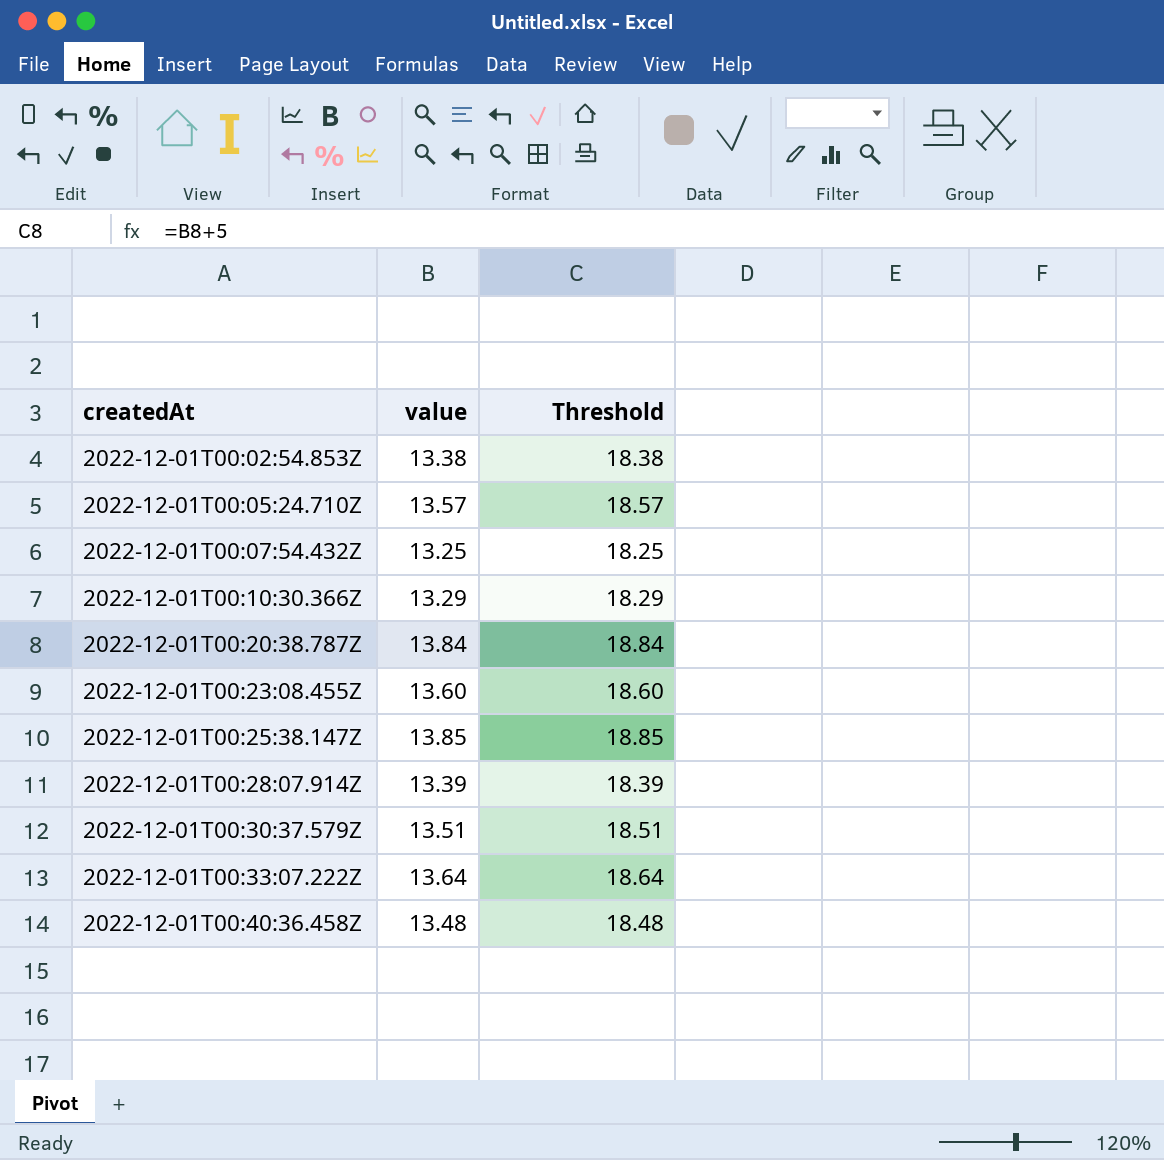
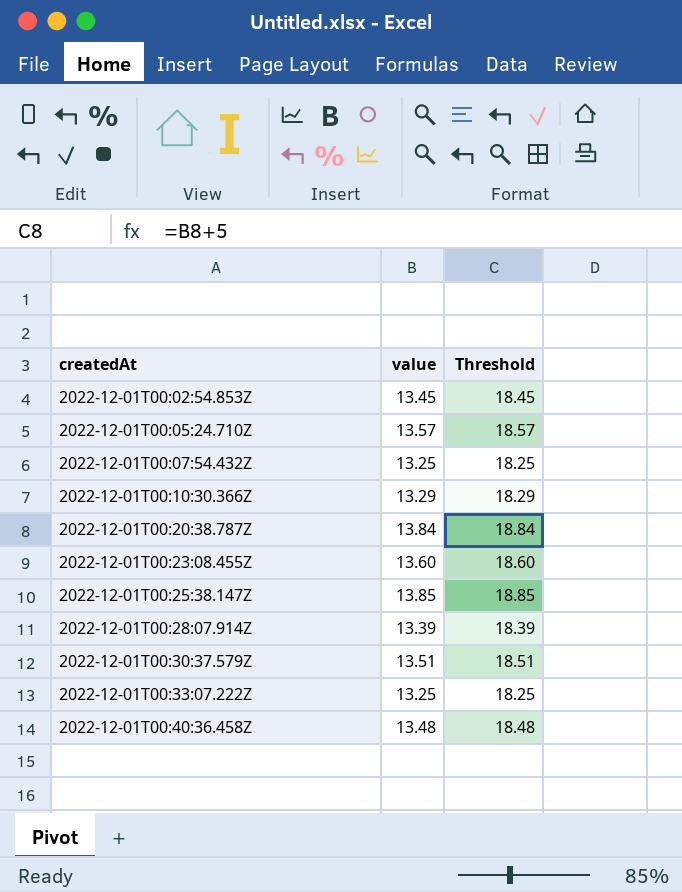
2022-12-01T00:02:54.853Z | value: 13.38 -> 13.45
2022-12-01T00:02:54.853Z | Threshold: 18.38 -> 18.45
2022-12-01T00:33:07.222Z | value: 13.64 -> 13.25
2022-12-01T00:33:07.222Z | Threshold: 18.64 -> 18.25

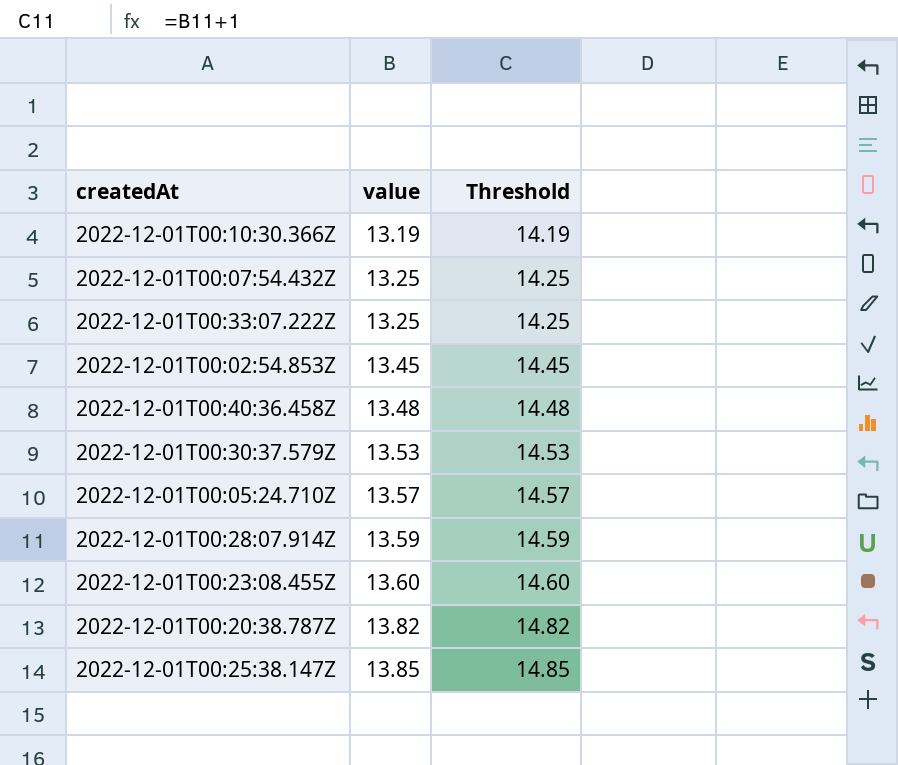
row order: createdAt ascending -> value ascending
column Threshold | formula: [value] + 5 -> [value] + 1
2022-12-01T00:10:30.366Z | value: 13.29 -> 13.19
2022-12-01T00:30:37.579Z | value: 13.51 -> 13.53
2022-12-01T00:28:07.914Z | value: 13.39 -> 13.59
2022-12-01T00:20:38.787Z | value: 13.84 -> 13.82

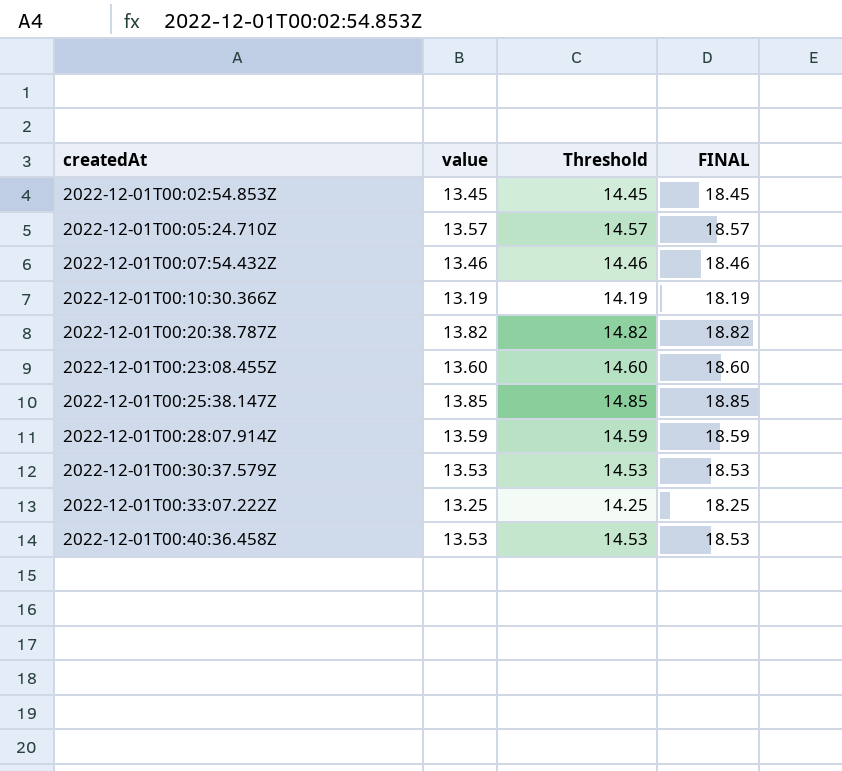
row order: value ascending -> createdAt ascending
column FINAL | formula: none -> [value] + 5
2022-12-01T00:07:54.432Z | value: 13.25 -> 13.46
2022-12-01T00:07:54.432Z | Threshold: 14.25 -> 14.46
2022-12-01T00:40:36.458Z | value: 13.48 -> 13.53
2022-12-01T00:40:36.458Z | Threshold: 14.48 -> 14.53

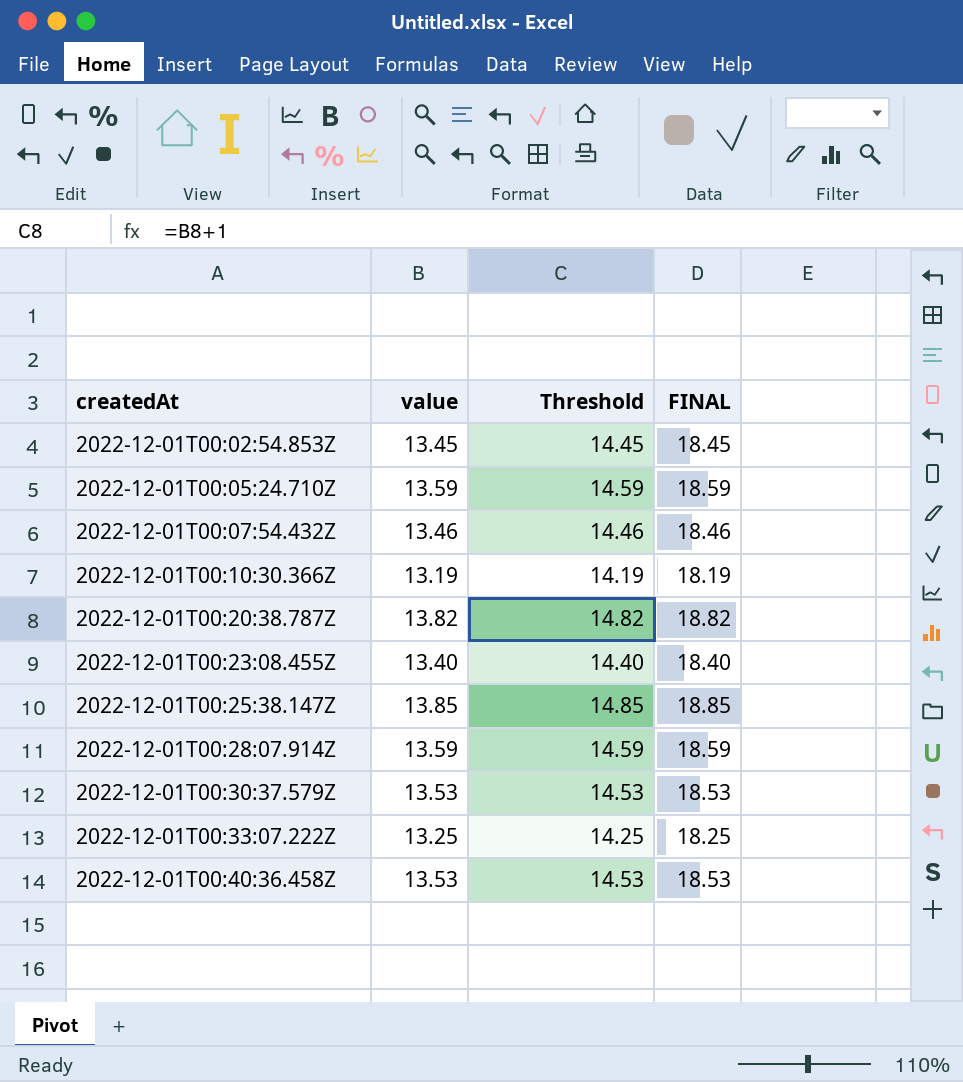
2022-12-01T00:05:24.710Z | value: 13.57 -> 13.59
2022-12-01T00:05:24.710Z | Threshold: 14.57 -> 14.59
2022-12-01T00:05:24.710Z | FINAL: 18.57 -> 18.59
2022-12-01T00:23:08.455Z | value: 13.60 -> 13.40
2022-12-01T00:23:08.455Z | Threshold: 14.60 -> 14.40
2022-12-01T00:23:08.455Z | FINAL: 18.60 -> 18.40

